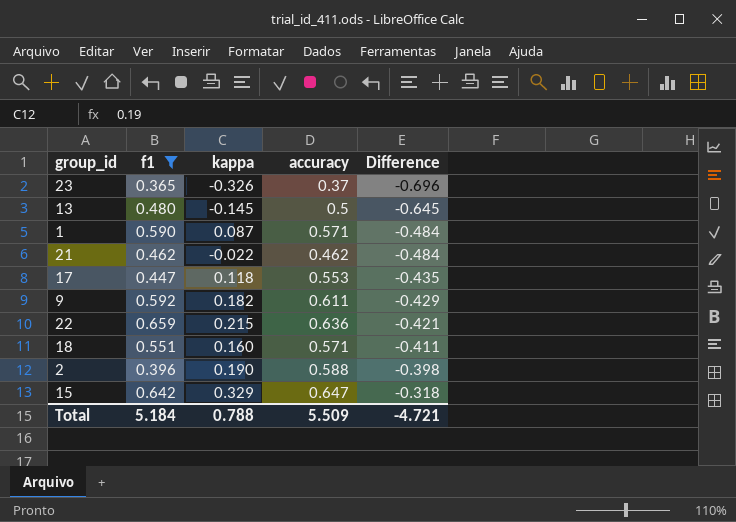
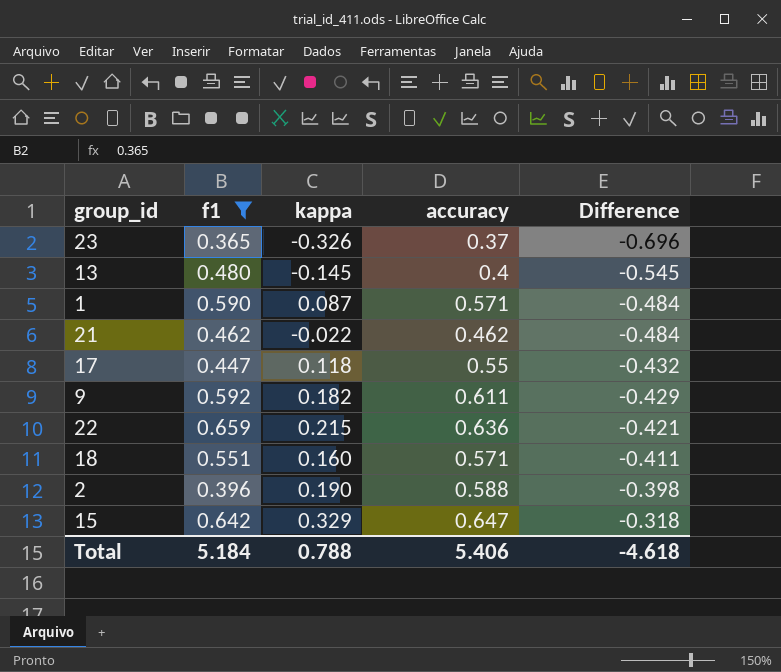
13 | accuracy: 0.5 -> 0.4
13 | Difference: -0.645 -> -0.545
17 | accuracy: 0.553 -> 0.55
17 | Difference: -0.435 -> -0.432
Total | accuracy: 5.509 -> 5.406
Total | Difference: -4.721 -> -4.618

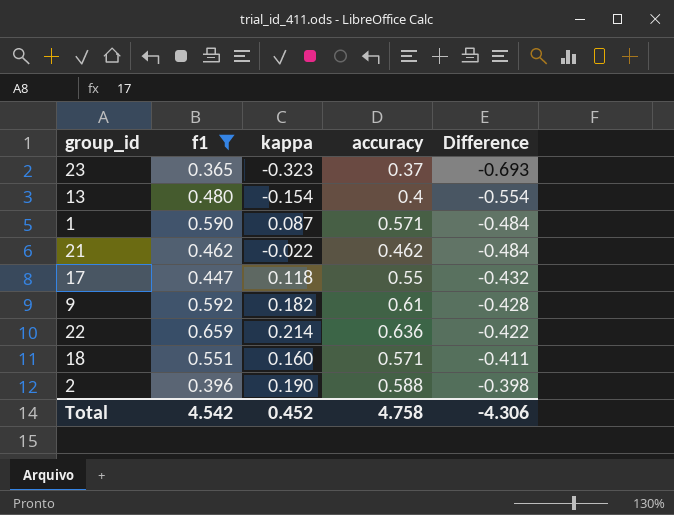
row 15: 0.642 | 0.329 | 0.647 | -0.318 -> none
23 | kappa: -0.326 -> -0.323
23 | Difference: -0.696 -> -0.693
13 | kappa: -0.145 -> -0.154
13 | Difference: -0.545 -> -0.554
9 | accuracy: 0.611 -> 0.61
9 | Difference: -0.429 -> -0.428
22 | kappa: 0.215 -> 0.214
22 | Difference: -0.421 -> -0.422
Total | f1: 5.184 -> 4.542
Total | kappa: 0.788 -> 0.452
Total | accuracy: 5.406 -> 4.758
Total | Difference: -4.618 -> -4.306

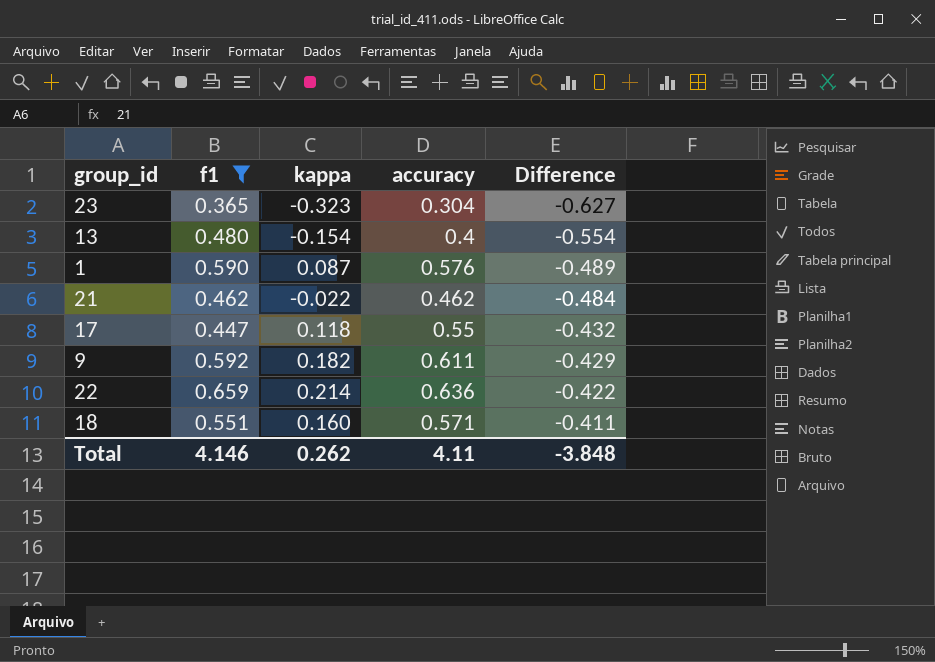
row 2: 0.396 | 0.190 | 0.588 | -0.398 -> none
23 | accuracy: 0.37 -> 0.304
23 | Difference: -0.693 -> -0.627
1 | accuracy: 0.571 -> 0.576
1 | Difference: -0.484 -> -0.489
9 | accuracy: 0.61 -> 0.611
9 | Difference: -0.428 -> -0.429
Total | f1: 4.542 -> 4.146
Total | kappa: 0.452 -> 0.262
Total | accuracy: 4.758 -> 4.11
Total | Difference: -4.306 -> -3.848

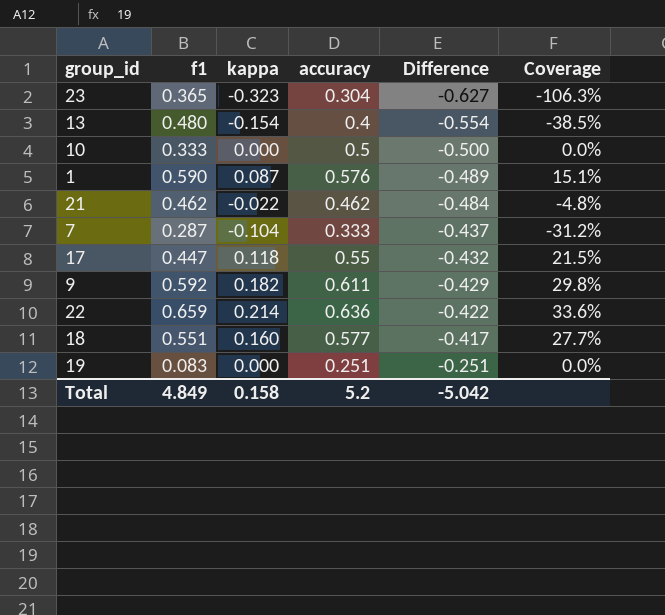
filter: f1 >= 0.365 -> none
column Coverage | formula: none -> [kappa] / [accuracy]
18 | accuracy: 0.571 -> 0.577
18 | Difference: -0.411 -> -0.417
Total | f1: 4.146 -> 4.849
Total | kappa: 0.262 -> 0.158
Total | accuracy: 4.11 -> 5.2
Total | Difference: -3.848 -> -5.042

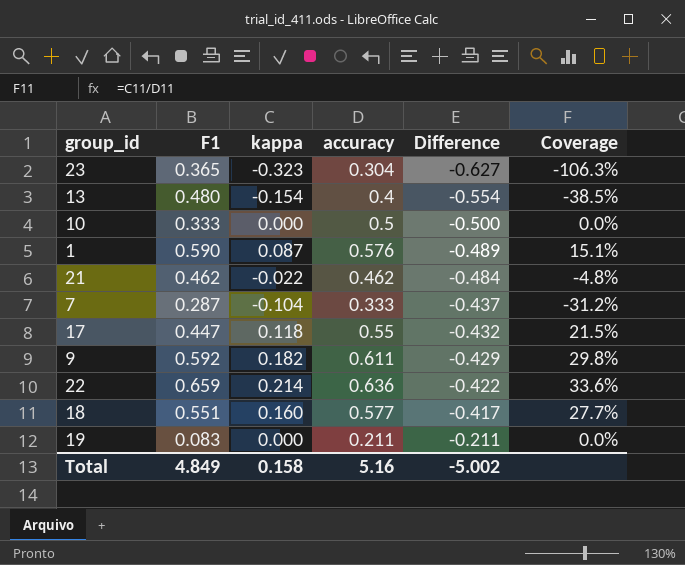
column name: f1 -> F1
19 | accuracy: 0.251 -> 0.211
19 | Difference: -0.251 -> -0.211
Total | accuracy: 5.2 -> 5.16
Total | Difference: -5.042 -> -5.002

